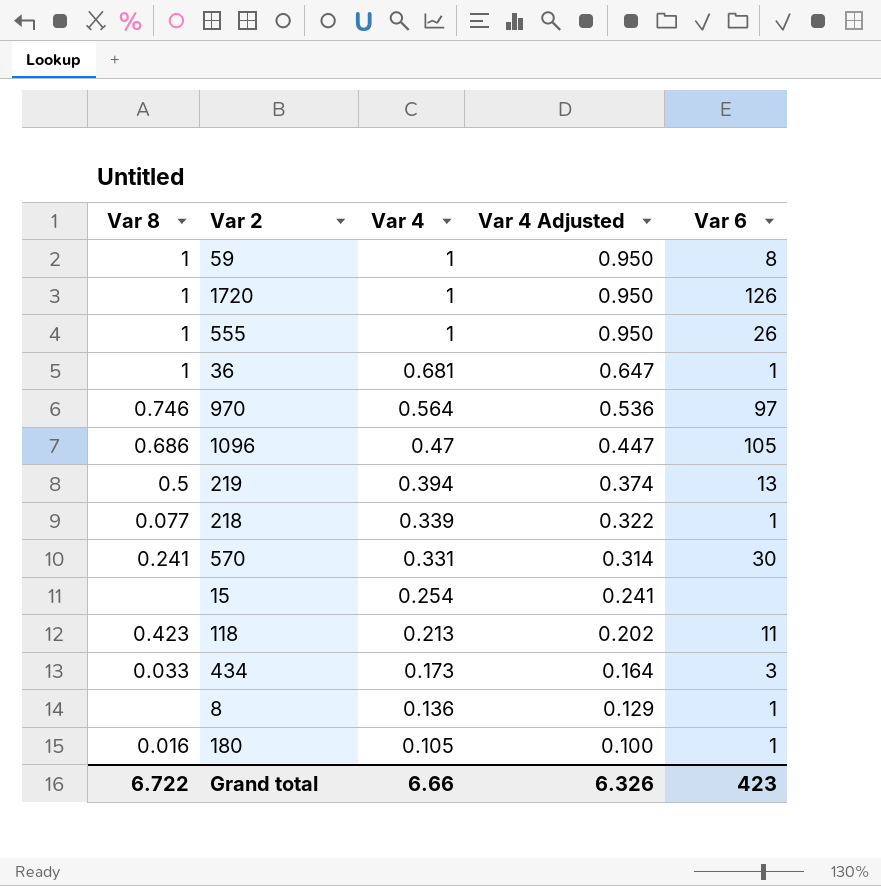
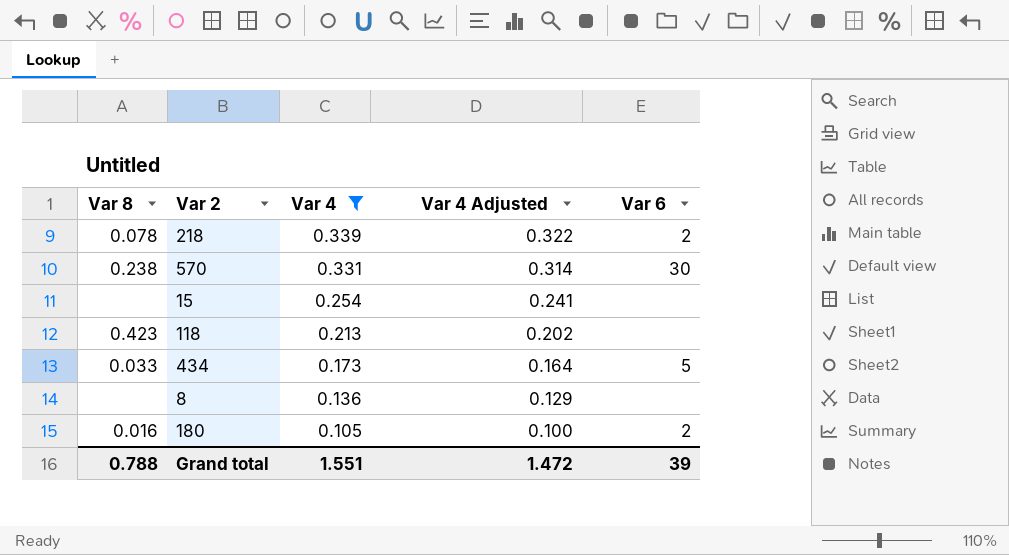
filter: none -> Var 4 <= 0.339
218 | Var 8: 0.077 -> 0.078
218 | Var 6: 1 -> 2
570 | Var 8: 0.241 -> 0.238
118 | Var 6: 11 -> none
434 | Var 6: 3 -> 5
8 | Var 6: 1 -> none
180 | Var 6: 1 -> 2
Grand total | Var 8: 6.722 -> 0.788
Grand total | Var 4: 6.66 -> 1.551
Grand total | Var 4 Adjusted: 6.326 -> 1.472
Grand total | Var 6: 423 -> 39

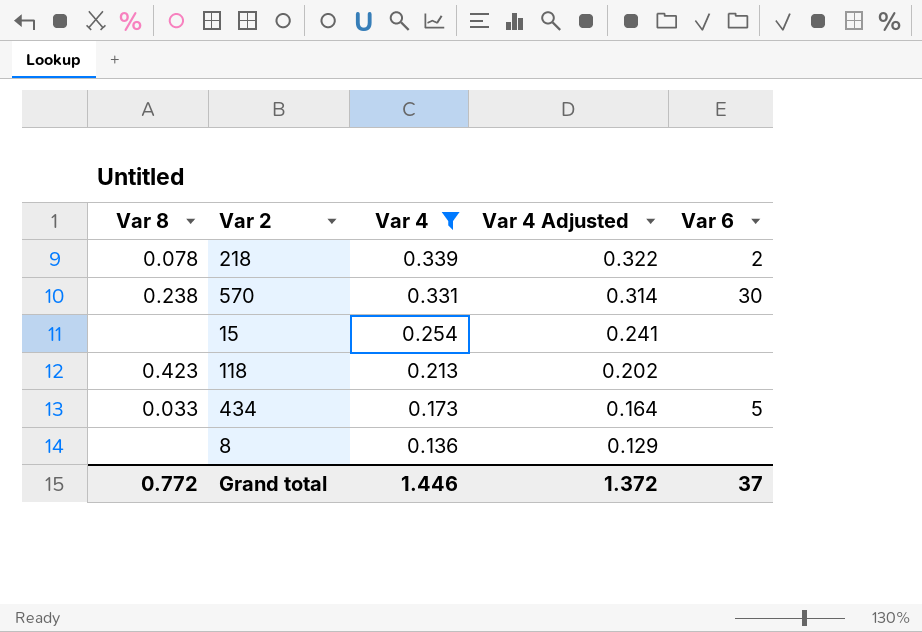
row 180: 0.016 | 0.105 | 0.100 | 2 -> none
Grand total | Var 8: 0.788 -> 0.772
Grand total | Var 4: 1.551 -> 1.446
Grand total | Var 4 Adjusted: 1.472 -> 1.372
Grand total | Var 6: 39 -> 37

